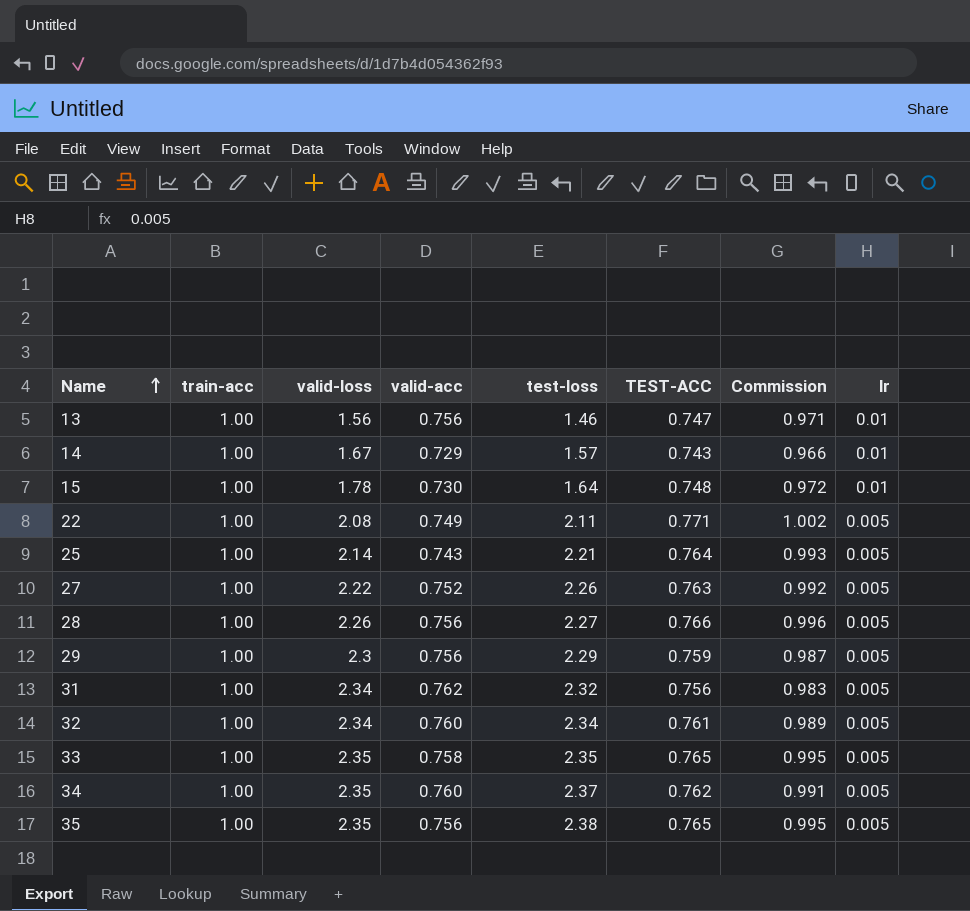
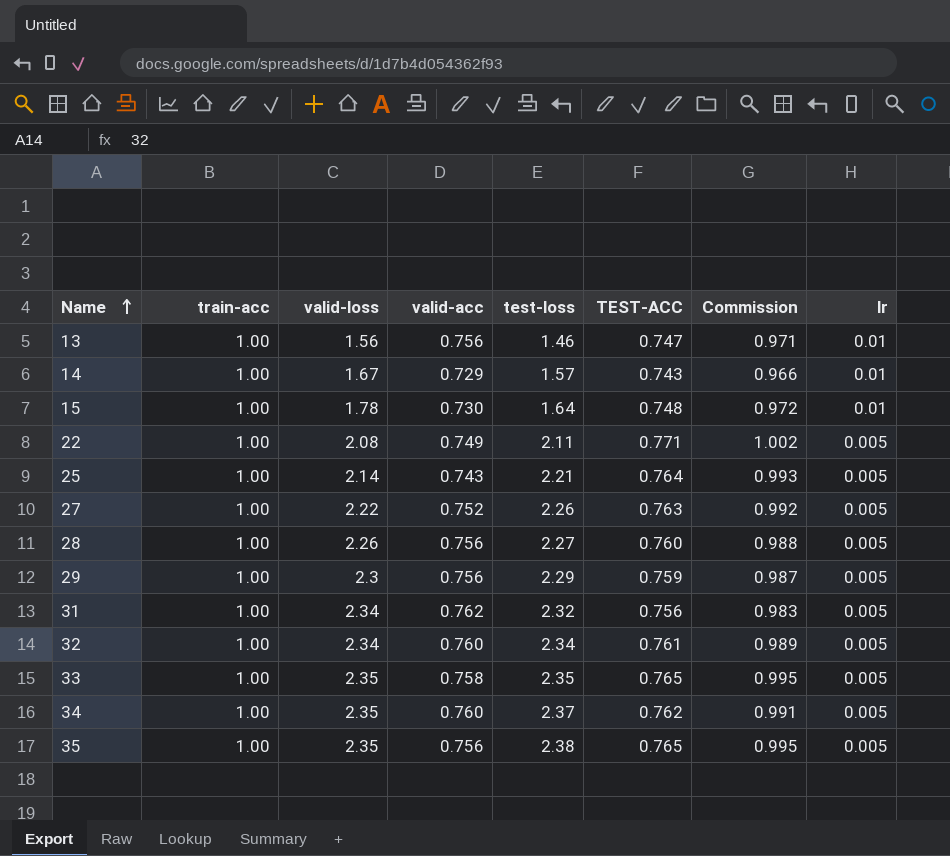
28 | TEST-ACC: 0.766 -> 0.760
28 | Commission: 0.996 -> 0.988

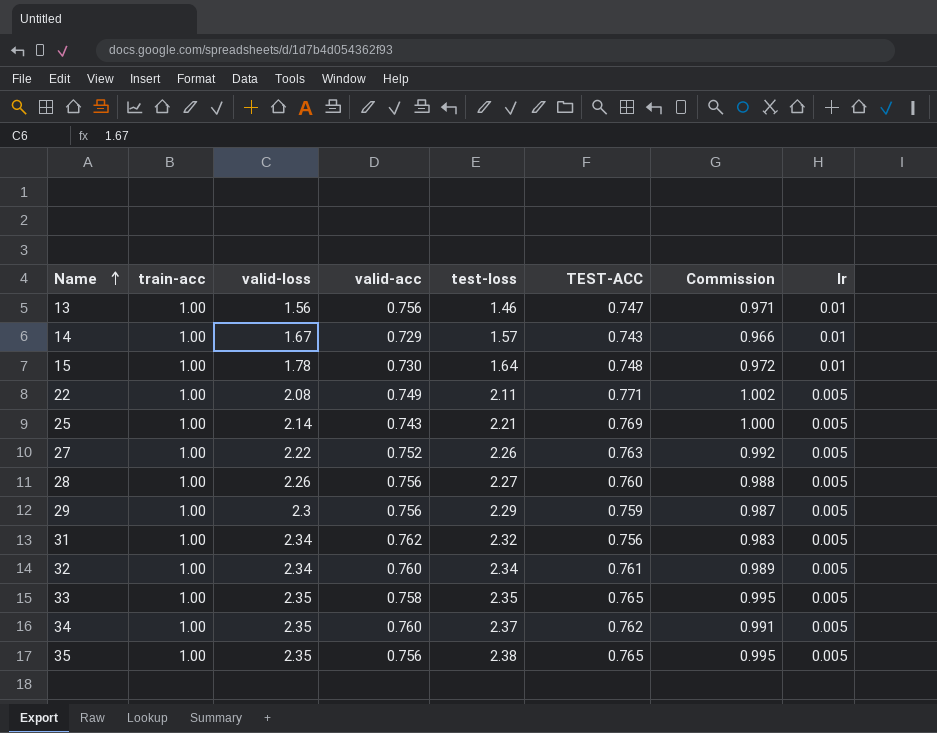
25 | TEST-ACC: 0.764 -> 0.769
25 | Commission: 0.993 -> 1.000

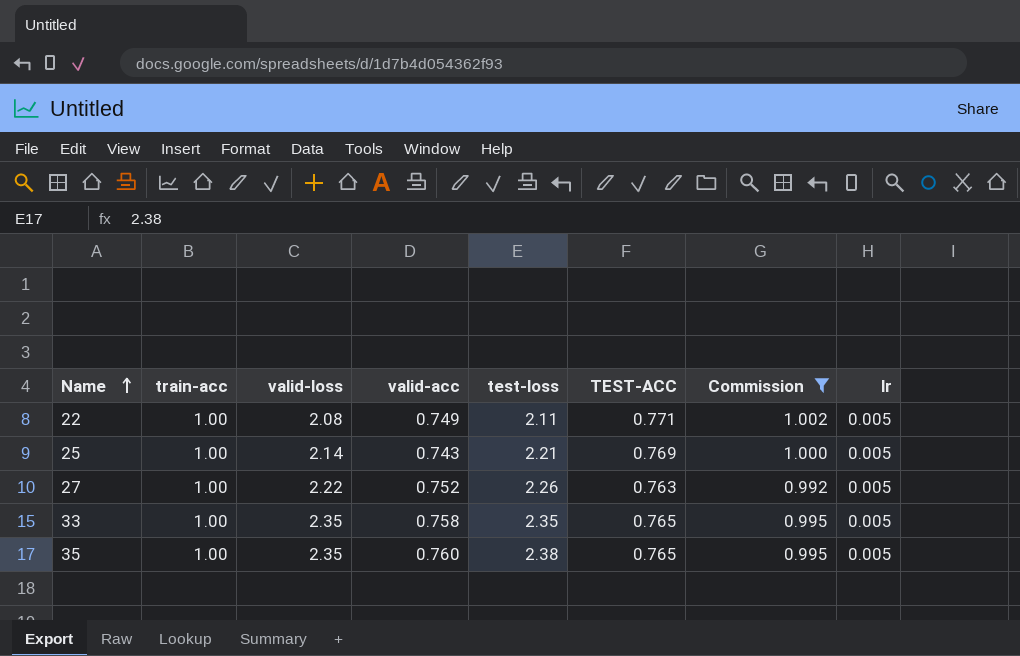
filter: none -> Commission >= 0.992
35 | valid-acc: 0.756 -> 0.760

